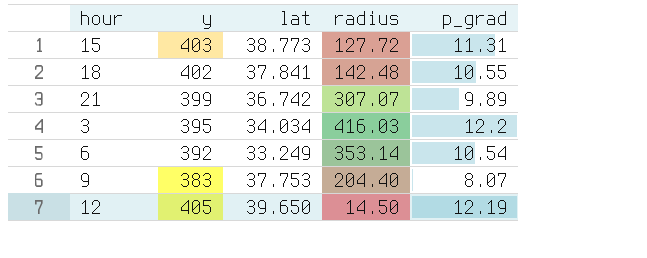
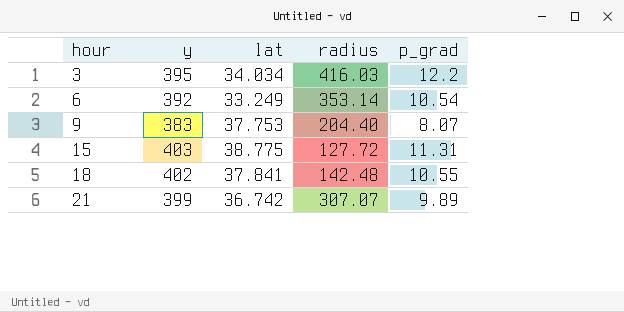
row order: none -> hour ascending
row 12: 405 | 39.650 | 14.50 | 12.19 -> none
15 | lat: 38.773 -> 38.775

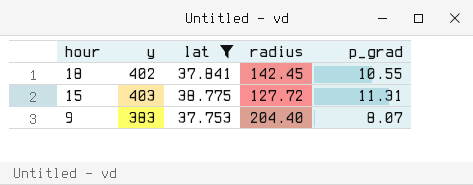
filter: none -> lat >= 37.753
row order: hour ascending -> hour descending
18 | radius: 142.48 -> 142.45

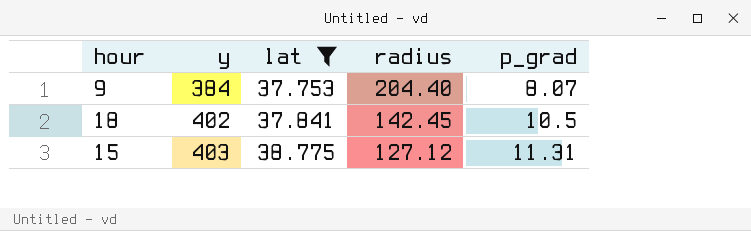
row order: hour descending -> y ascending
9 | y: 383 -> 384
18 | p_grad: 10.55 -> 10.5
15 | radius: 127.72 -> 127.12

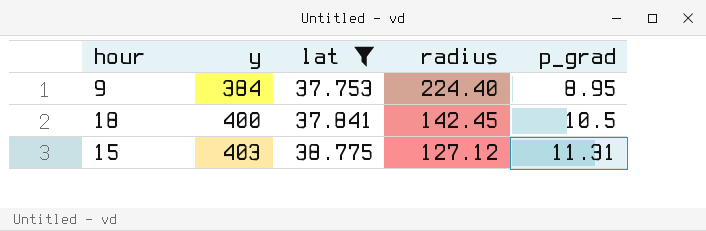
9 | radius: 204.40 -> 224.40
9 | p_grad: 8.07 -> 8.95
18 | y: 402 -> 400

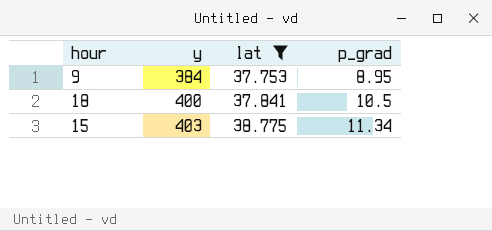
column radius | position: 4 -> none
15 | p_grad: 11.31 -> 11.34

